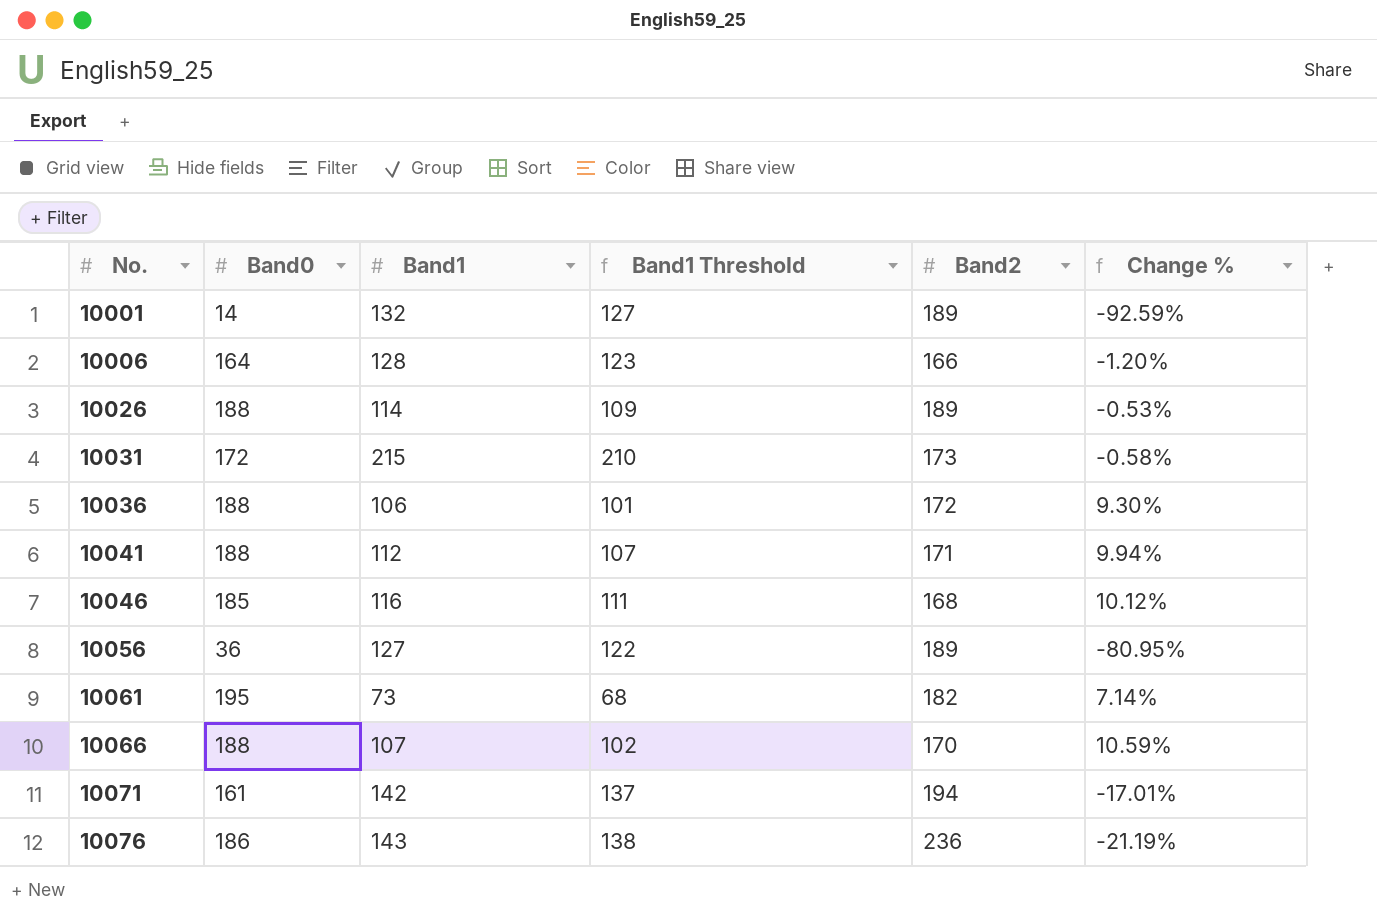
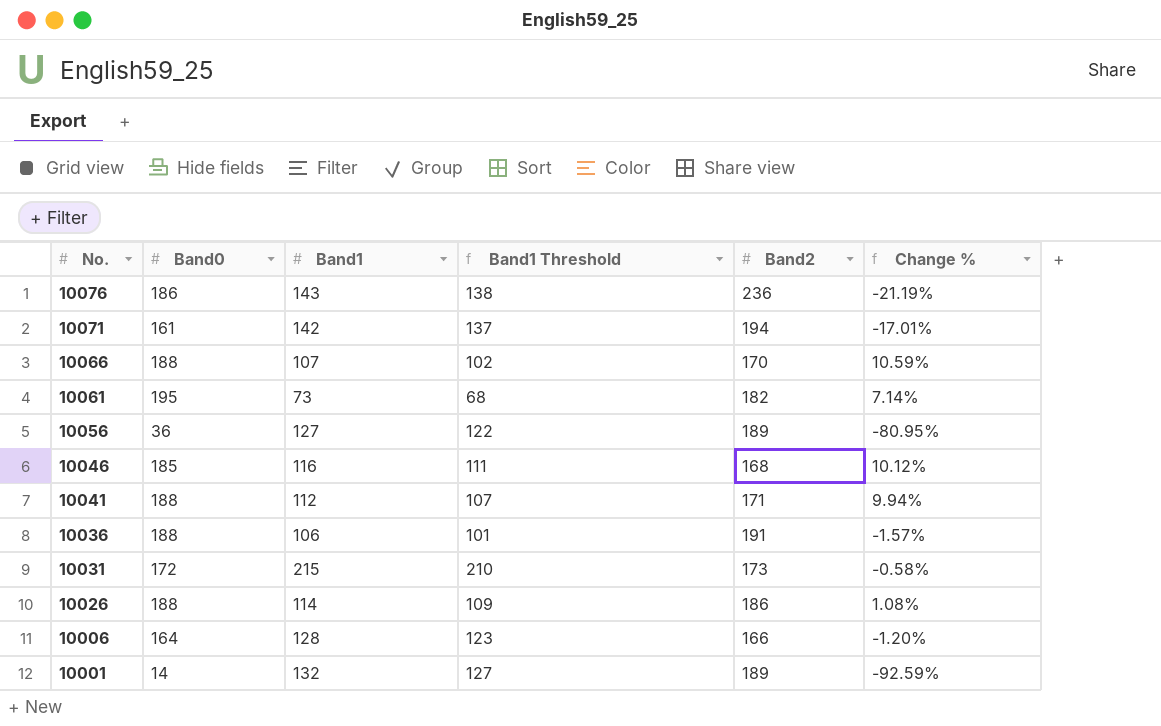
row order: No. ascending -> No. descending
10036 | Band2: 172 -> 191
10036 | Change %: 9.30% -> -1.57%
10026 | Band2: 189 -> 186
10026 | Change %: -0.53% -> 1.08%

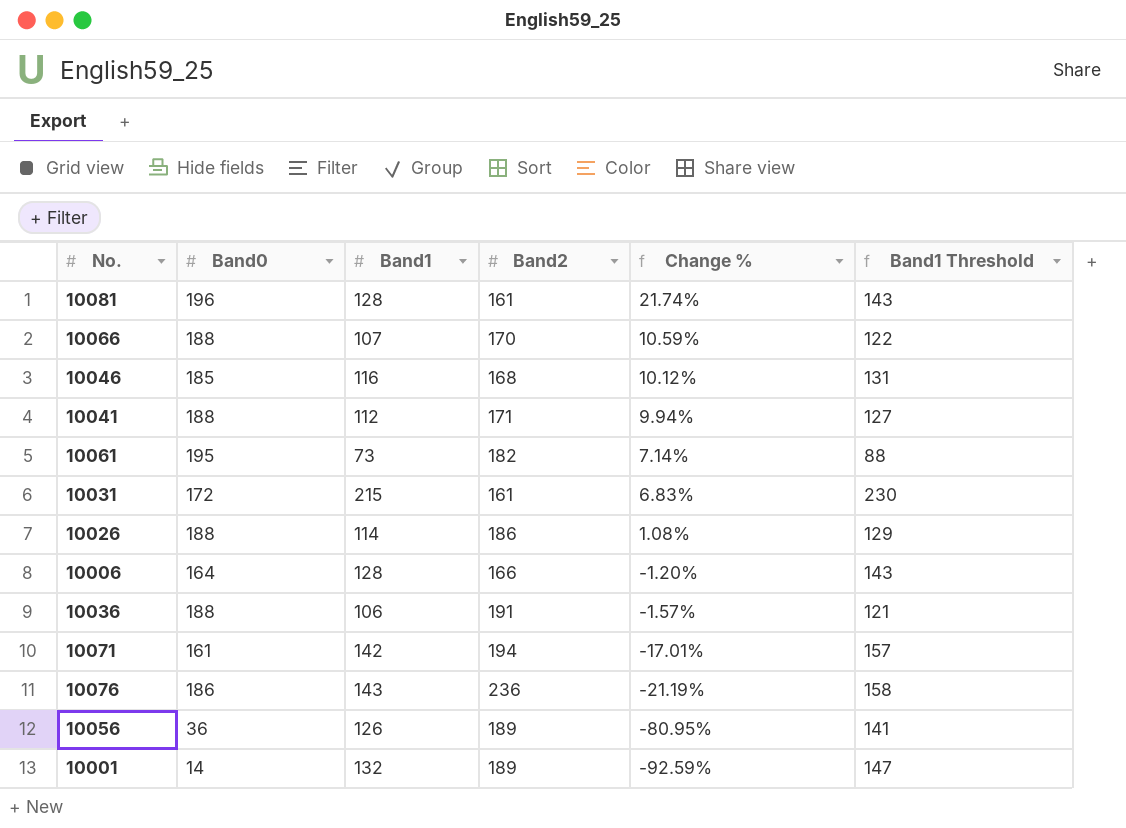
row order: No. descending -> Change % descending
column Band1 Threshold | formula: [Band1] - 5 -> [Band1] + 15
column Band1 Threshold | position: 4 -> 6
row 10081: none -> 196 | 128 | 161 | 21.74% | 143
10031 | Band2: 173 -> 161
10031 | Change %: -0.58% -> 6.83%
10056 | Band1: 127 -> 126

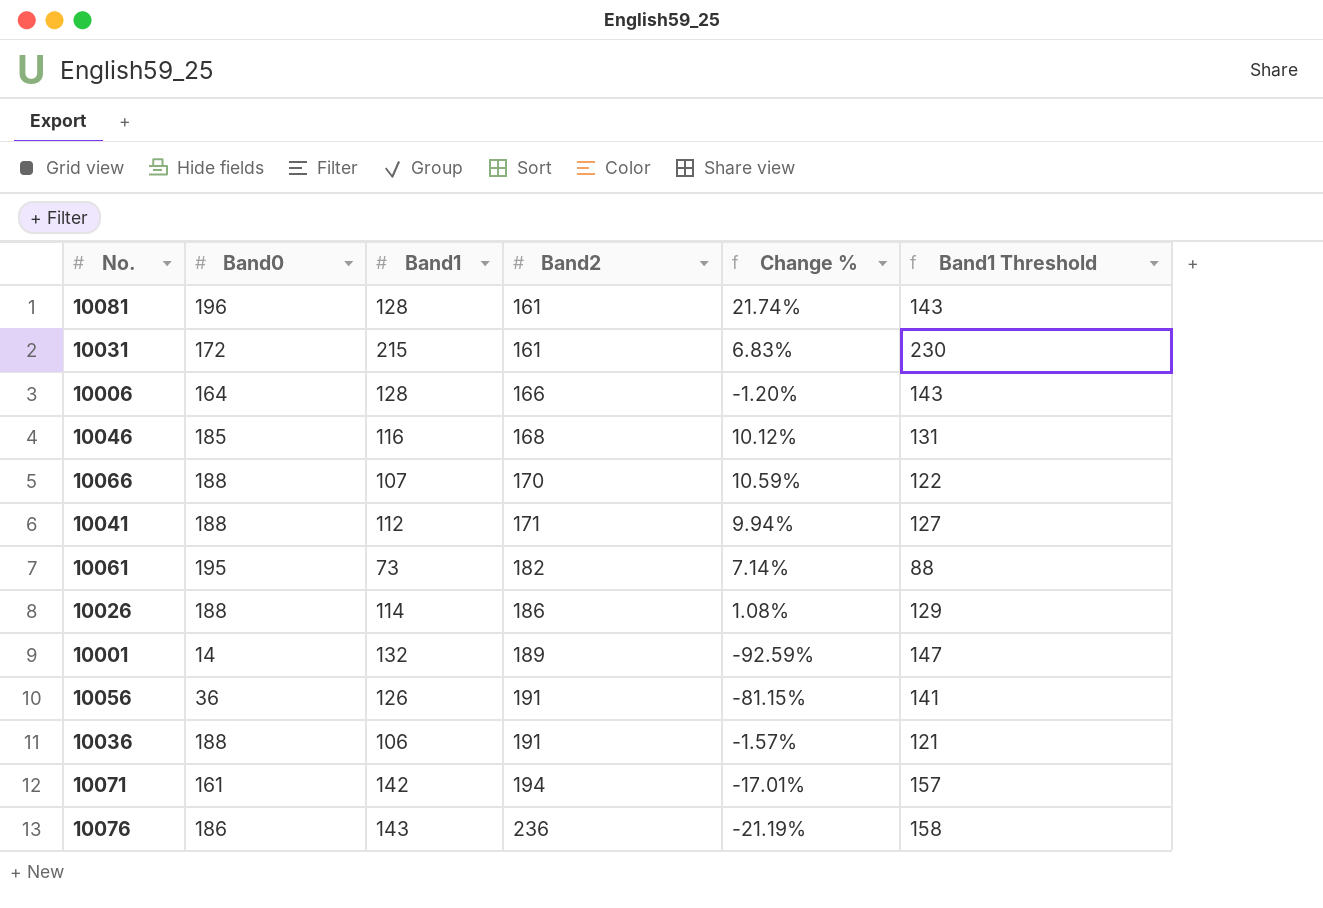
row order: Change % descending -> Band2 ascending
10056 | Band2: 189 -> 191
10056 | Change %: -80.95% -> -81.15%

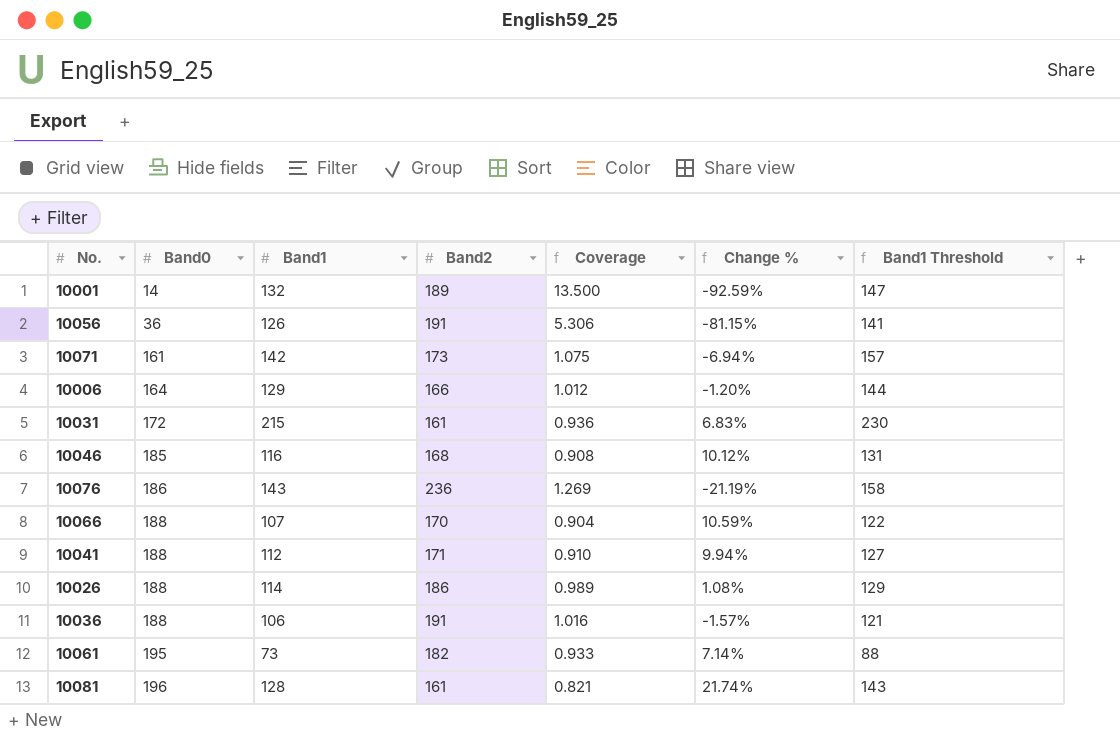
row order: Band2 ascending -> Band0 ascending
column Coverage | formula: none -> [Band2] / [Band0]
10071 | Band2: 194 -> 173
10071 | Change %: -17.01% -> -6.94%
10006 | Band1: 128 -> 129
10006 | Band1 Threshold: 143 -> 144

